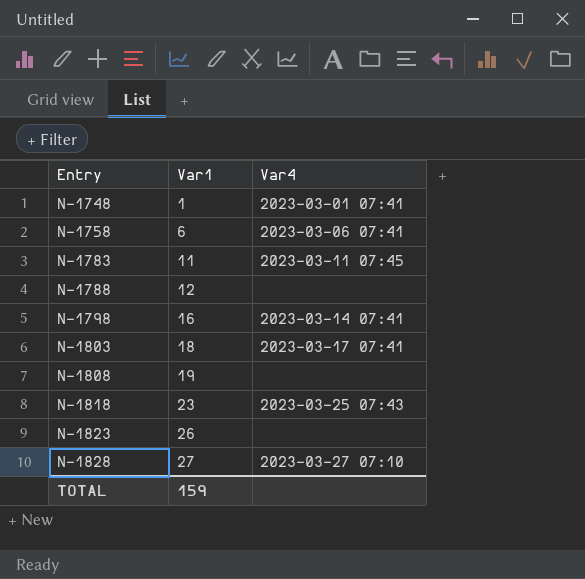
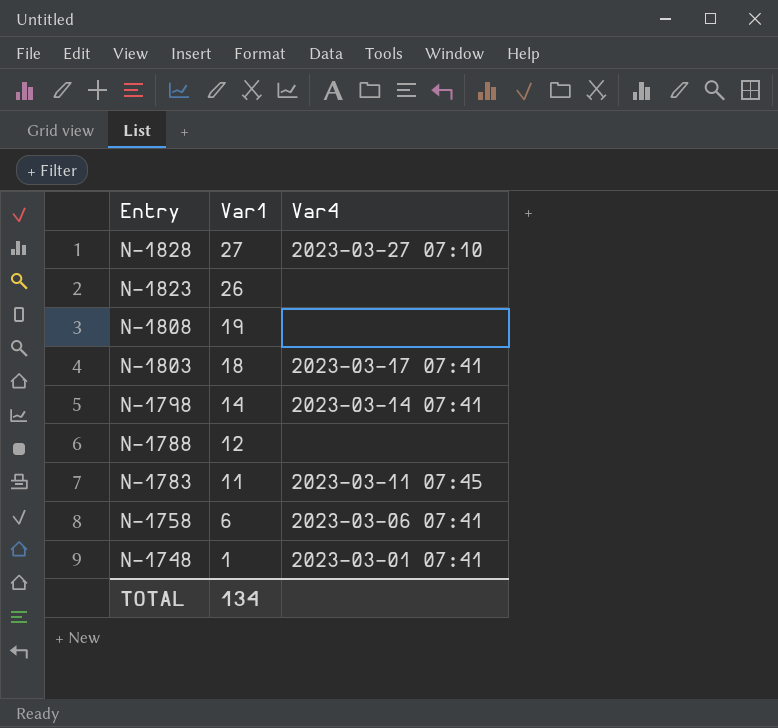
row order: Entry ascending -> Entry descending
row N-1818: 23 | 2023-03-25 07:43 -> none
N-1798 | Var1: 16 -> 14
TOTAL | Var1: 159 -> 134

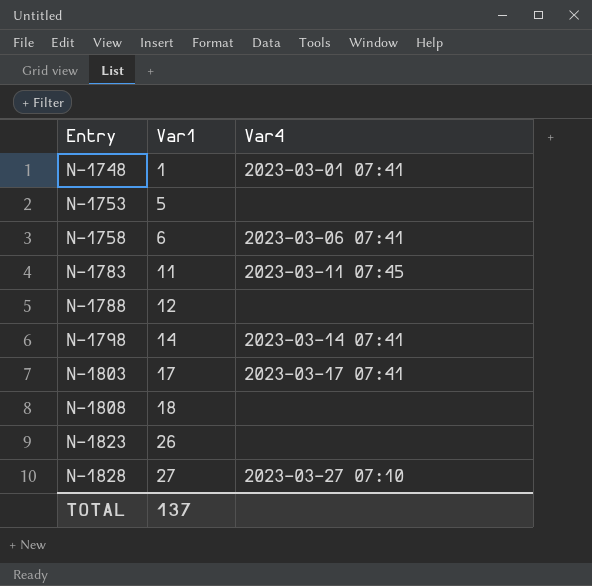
row order: Entry descending -> Entry ascending
row N-1753: none -> 5 | none
N-1803 | Var1: 18 -> 17
N-1808 | Var1: 19 -> 18
TOTAL | Var1: 134 -> 137

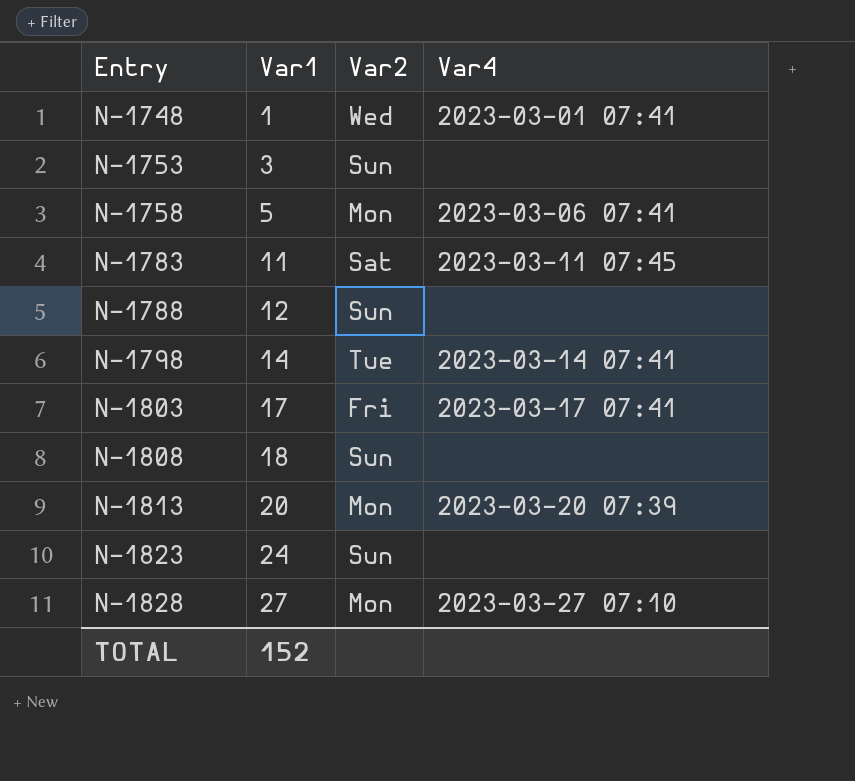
column Var2 | position: none -> 3
N-1753 | Var1: 5 -> 3
N-1758 | Var1: 6 -> 5
row N-1813: none -> 20 | Mon | 2023-03-20 07:39
N-1823 | Var1: 26 -> 24
TOTAL | Var1: 137 -> 152

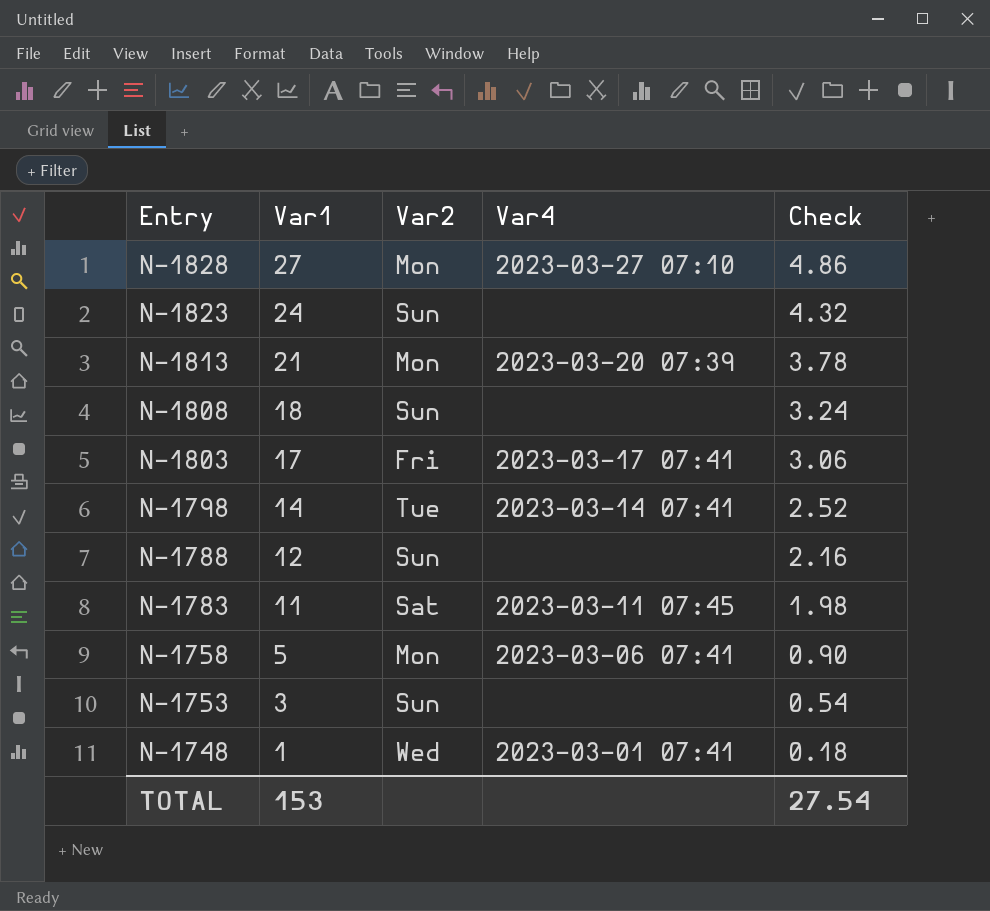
row order: Entry ascending -> Entry descending
column Check | formula: none -> [Var1] * 0.18
N-1813 | Var1: 20 -> 21
TOTAL | Var1: 152 -> 153

